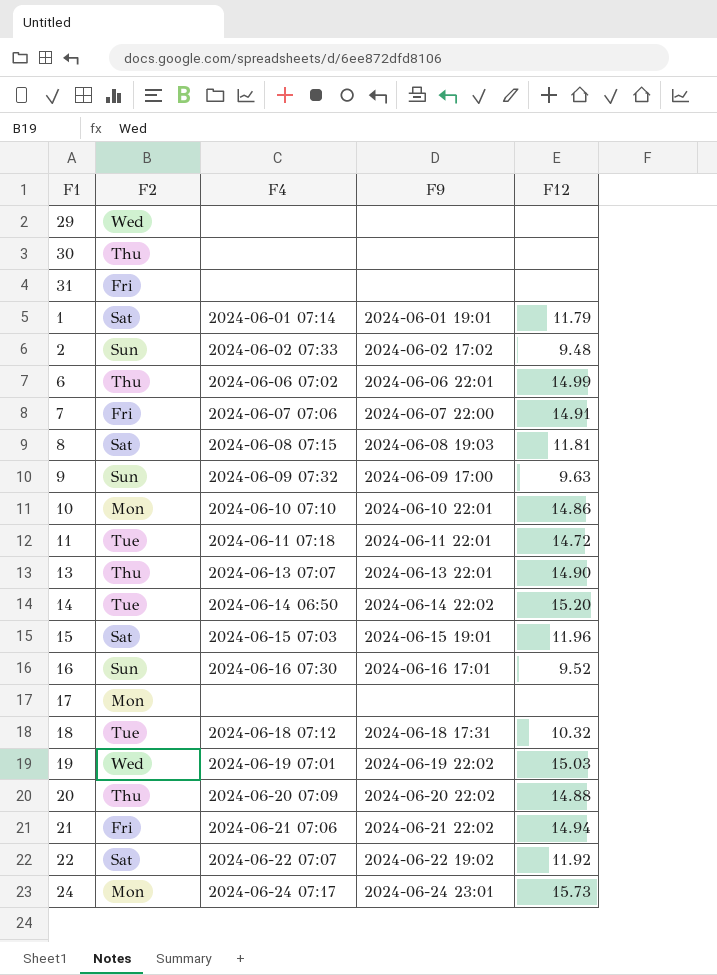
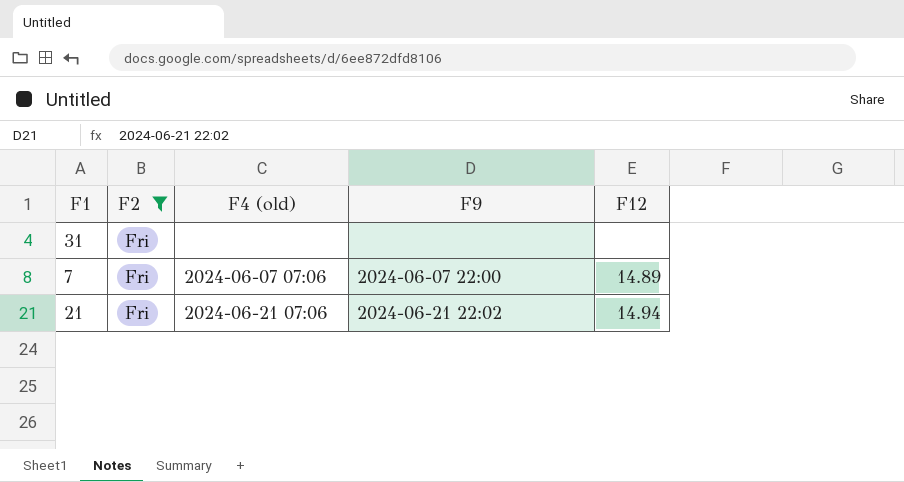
filter: none -> F2 = Fri
column name: F4 -> F4 (old)
7 | F12: 14.91 -> 14.89

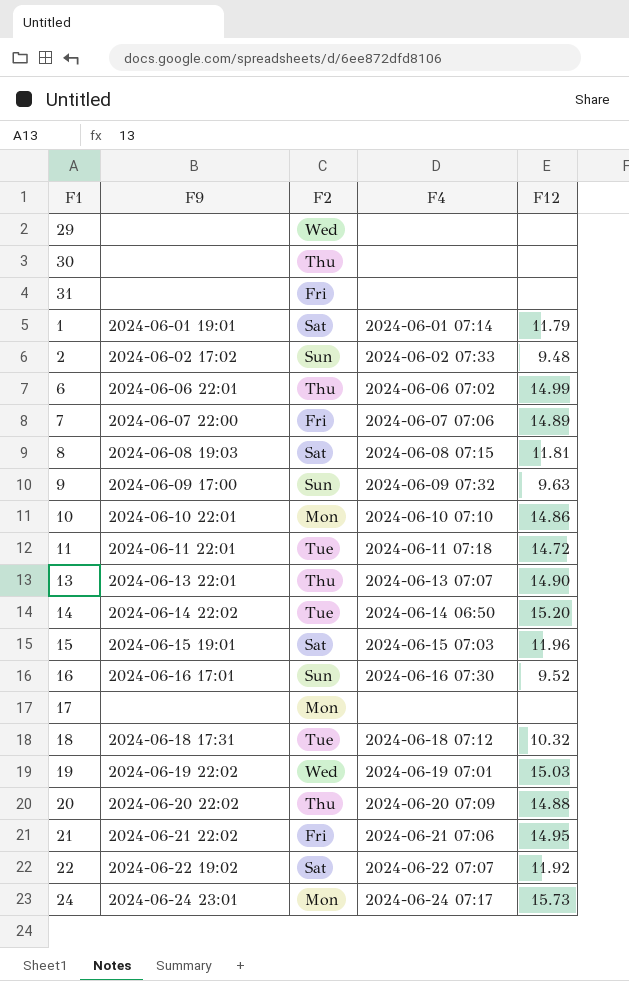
filter: F2 = Fri -> none
column F9 | position: 4 -> 2
column name: F4 (old) -> F4
21 | F12: 14.94 -> 14.95

